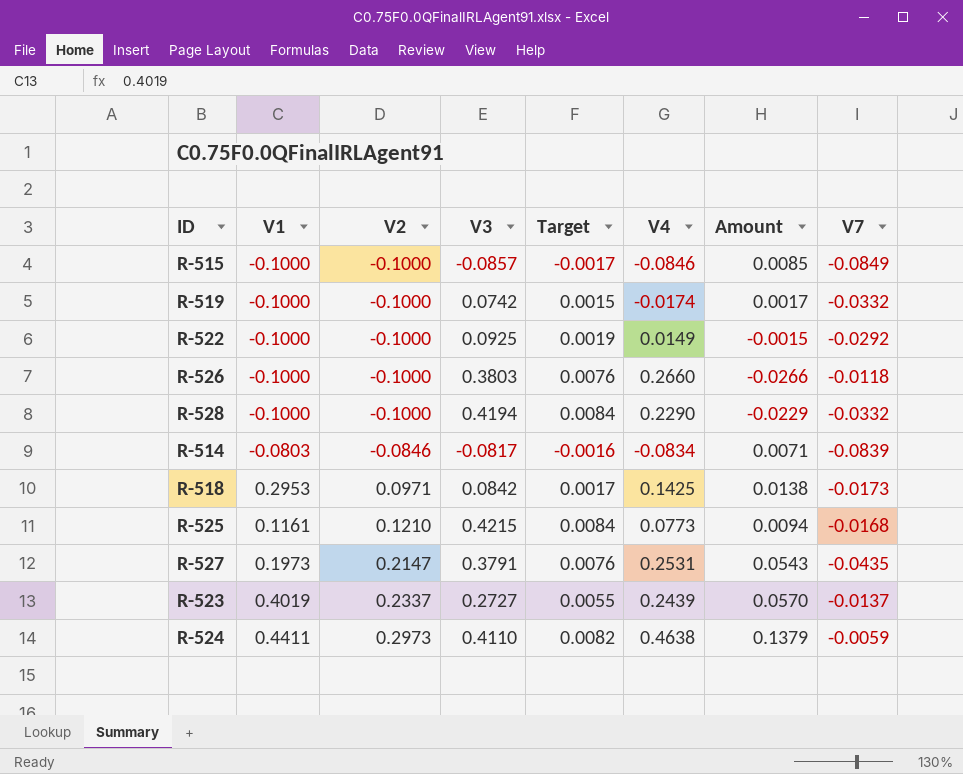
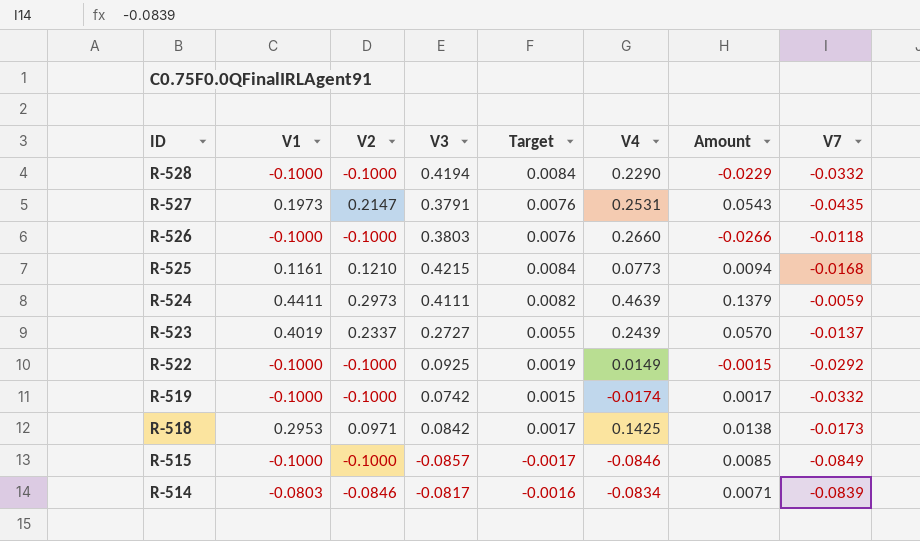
row order: V2 ascending -> ID descending
R-524 | V3: 0.4110 -> 0.4111
R-524 | V4: 0.4638 -> 0.4639

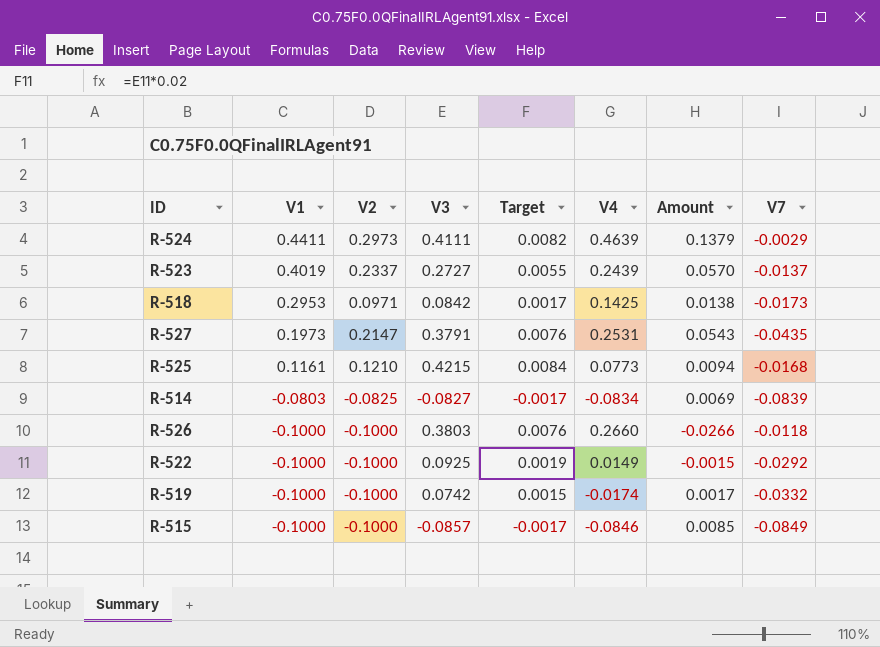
row order: ID descending -> V1 descending
row R-528: -0.1000 | -0.1000 | 0.4194 | 0.0084 | 0.2290 | -0.0229 | -0.0332 -> none
R-524 | V7: -0.0059 -> -0.0029
R-514 | V2: -0.0846 -> -0.0825
R-514 | V3: -0.0817 -> -0.0827
R-514 | Target: -0.0016 -> -0.0017
R-514 | Amount: 0.0071 -> 0.0069

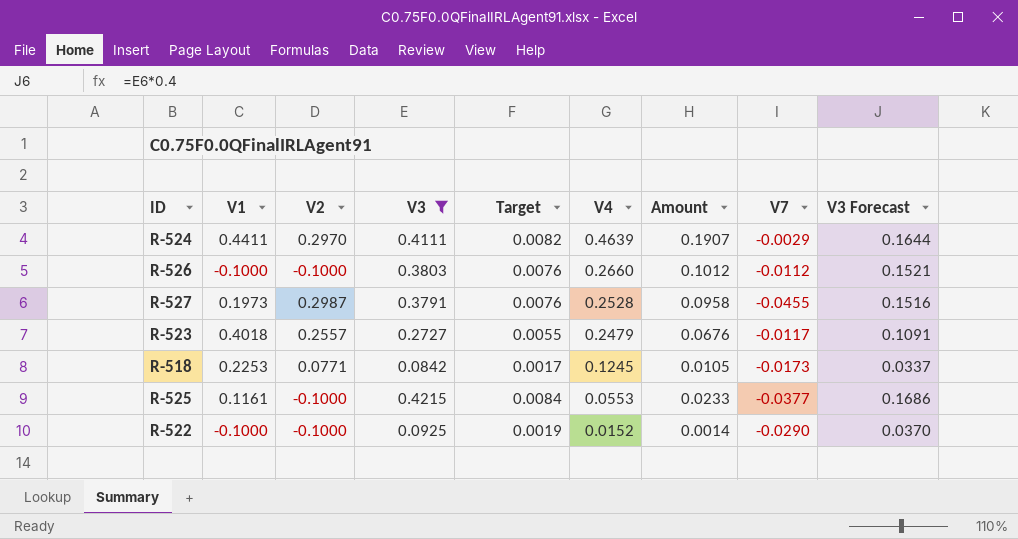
filter: none -> V3 >= 0.0842
row order: V1 descending -> V4 descending
column Amount | formula: [V2] * [V4] -> [V3] * [V4]
column V3 Forecast | formula: none -> [V3] * 0.4
R-524 | V2: 0.2973 -> 0.2970
R-526 | V7: -0.0118 -> -0.0112
R-527 | V2: 0.2147 -> 0.2987
R-527 | V4: 0.2531 -> 0.2528
R-527 | V7: -0.0435 -> -0.0455
R-523 | V1: 0.4019 -> 0.4018
R-523 | V2: 0.2337 -> 0.2557
R-523 | V4: 0.2439 -> 0.2479
R-523 | V7: -0.0137 -> -0.0117
R-518 | V1: 0.2953 -> 0.2253
R-518 | V2: 0.0971 -> 0.0771
R-518 | V4: 0.1425 -> 0.1245
R-525 | V2: 0.1210 -> -0.1000
R-525 | V4: 0.0773 -> 0.0553
R-525 | V7: -0.0168 -> -0.0377
R-522 | V4: 0.0149 -> 0.0152
R-522 | V7: -0.0292 -> -0.0290

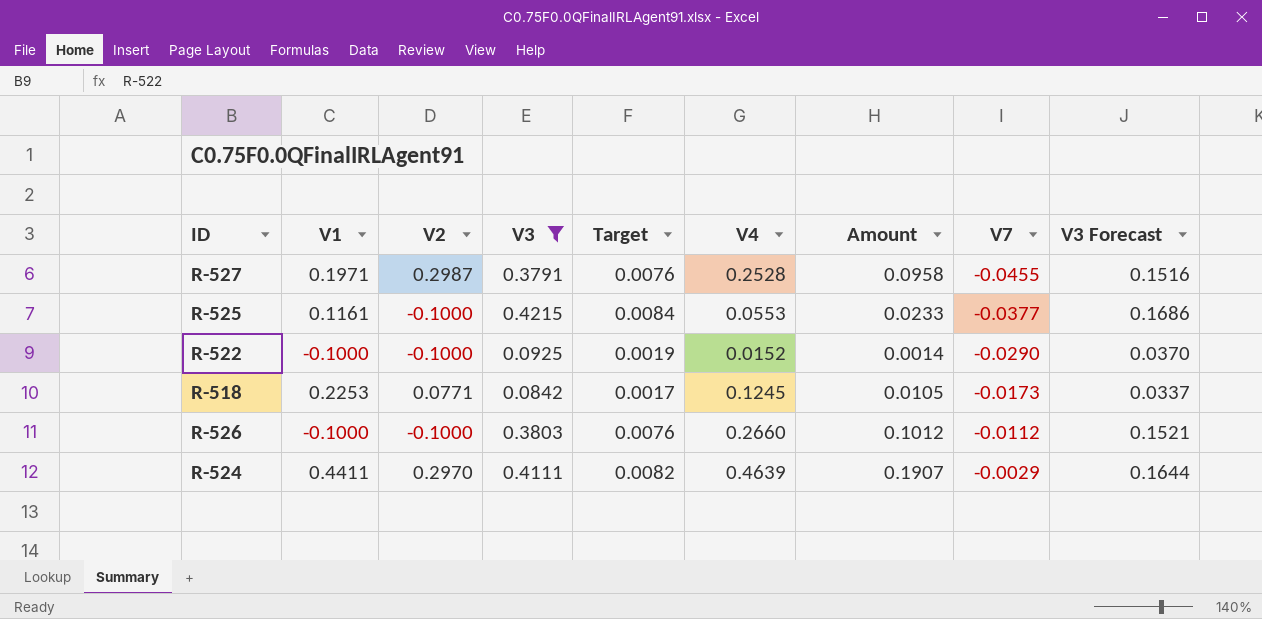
row order: V4 descending -> V7 ascending
row R-523: 0.4018 | 0.2557 | 0.2727 | 0.0055 | 0.2479 | 0.0676 | -0.0117 | 0.1091 -> none
R-527 | V1: 0.1973 -> 0.1971

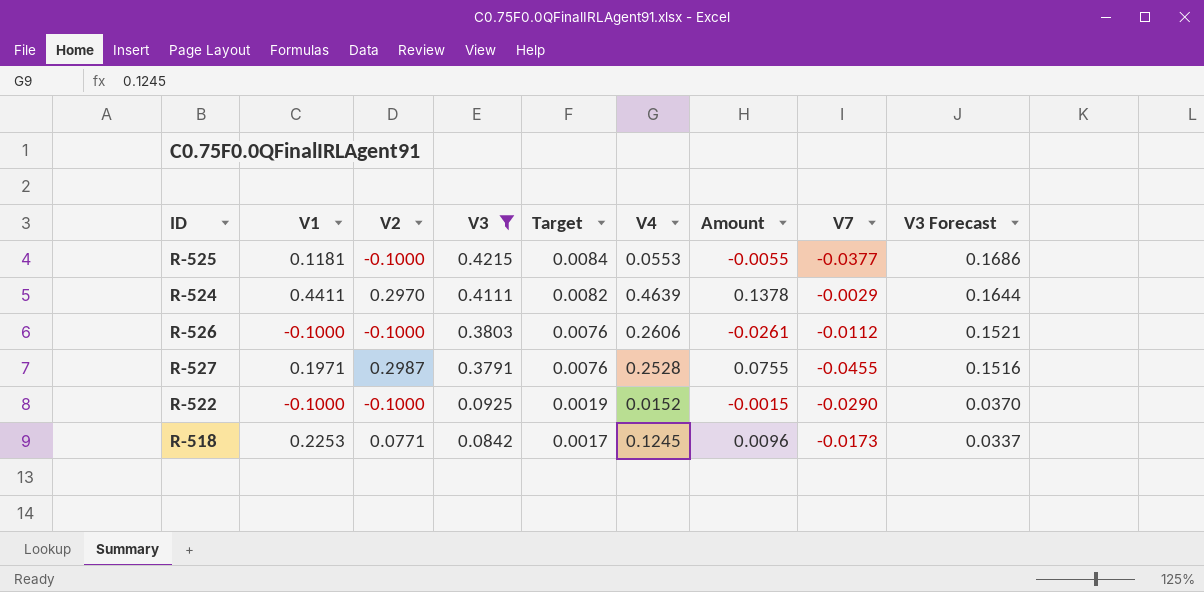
row order: V7 ascending -> V3 descending
column Amount | formula: [V3] * [V4] -> [V2] * [V4]
R-525 | V1: 0.1161 -> 0.1181
R-526 | V4: 0.2660 -> 0.2606

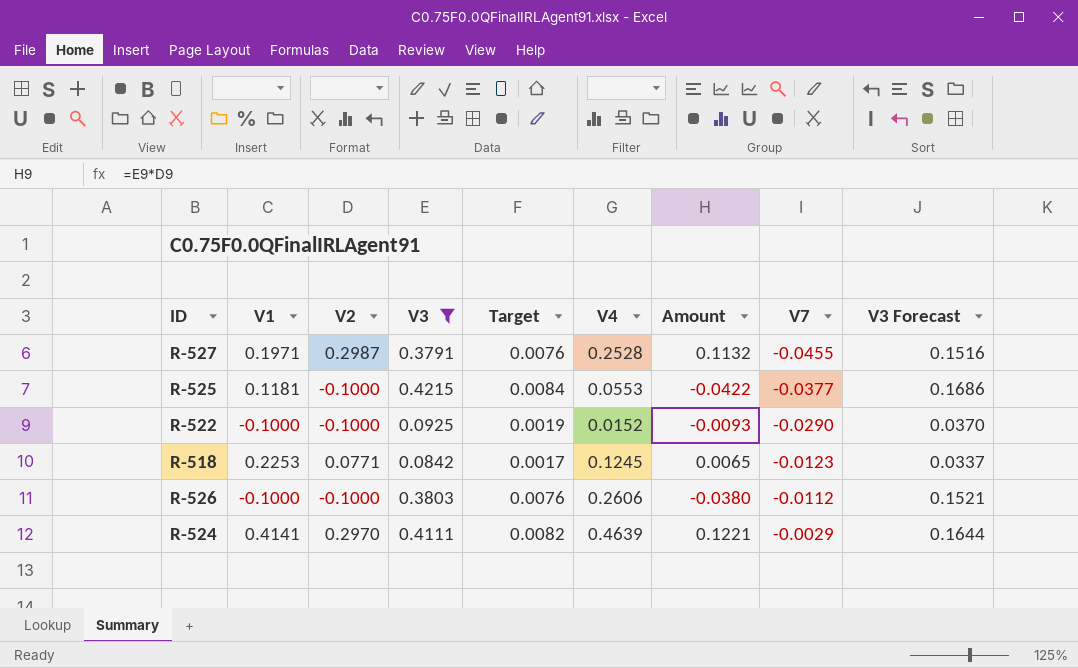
row order: V3 descending -> V7 ascending
column Amount | formula: [V2] * [V4] -> [V2] * [V3]
R-518 | V7: -0.0173 -> -0.0123
R-524 | V1: 0.4411 -> 0.4141

